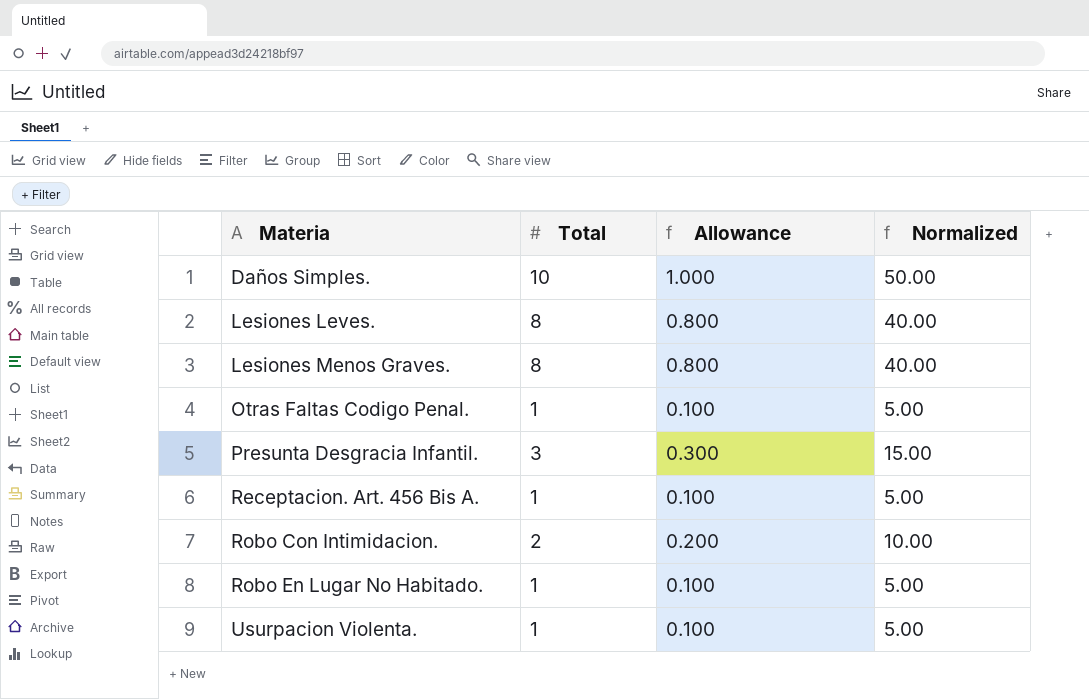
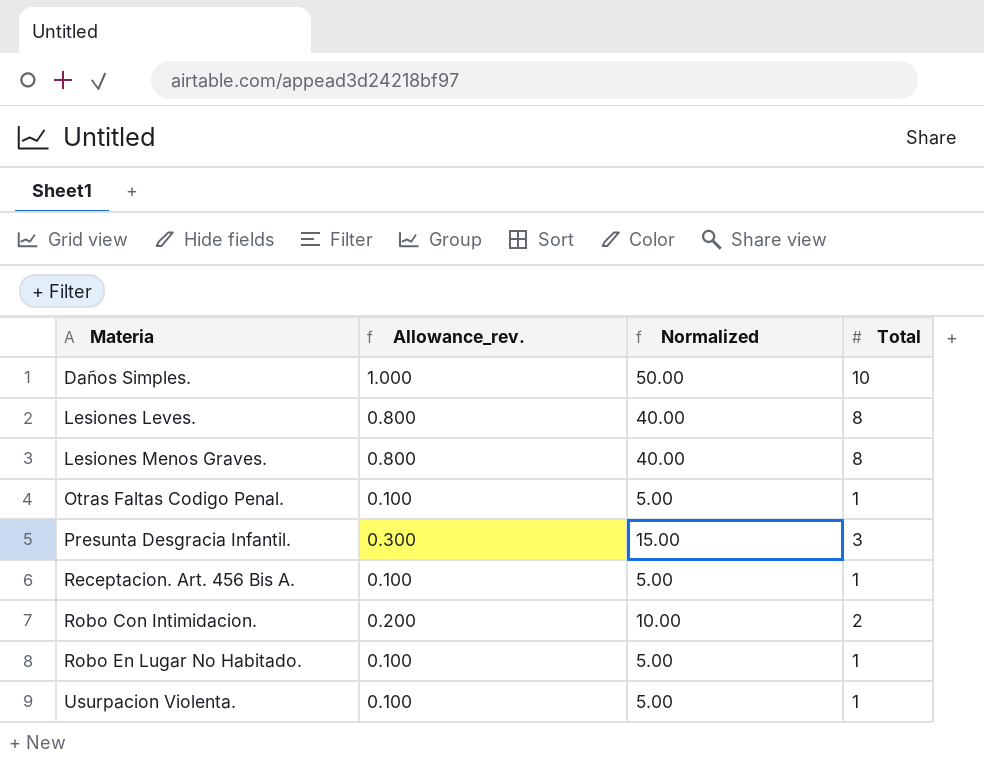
column name: Allowance -> Allowance_rev.
column Total | position: 2 -> 4

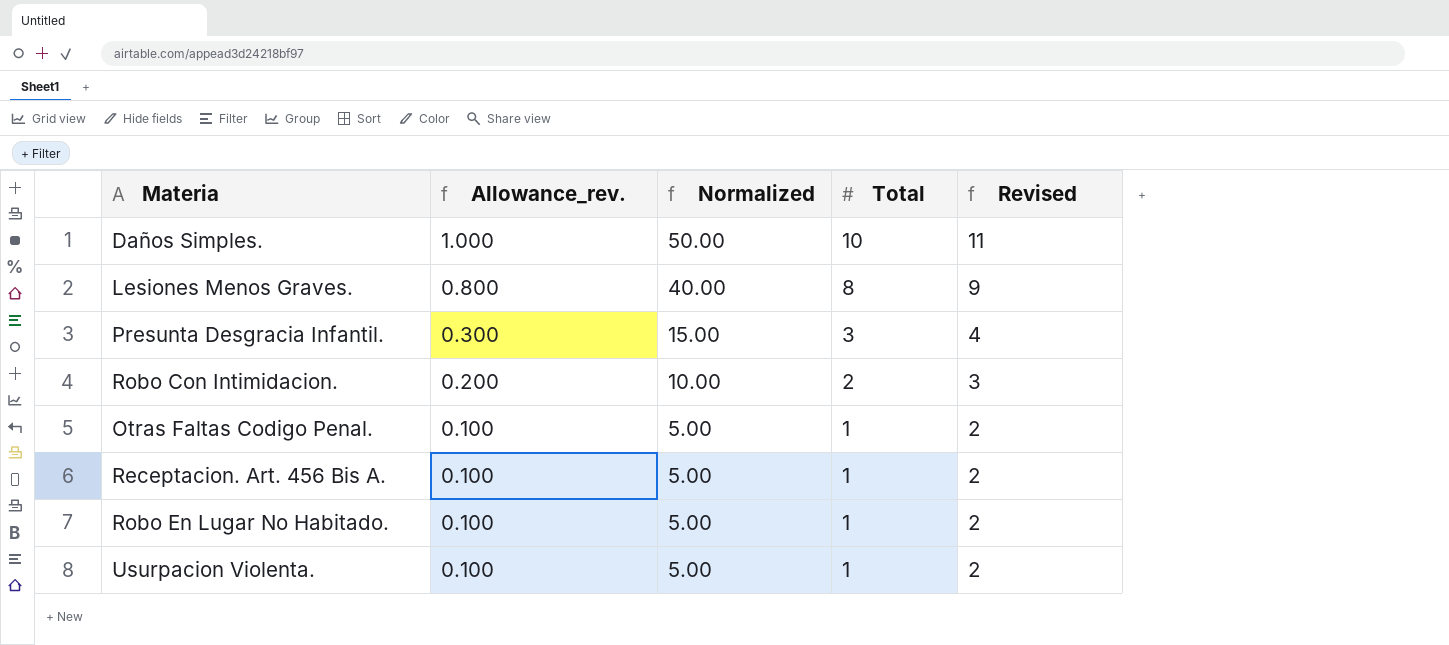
row order: Materia ascending -> Allowance_rev. descending
column Revised | formula: none -> [Total] + 1
row Lesiones Leves.: 0.800 | 40.00 | 8 -> none

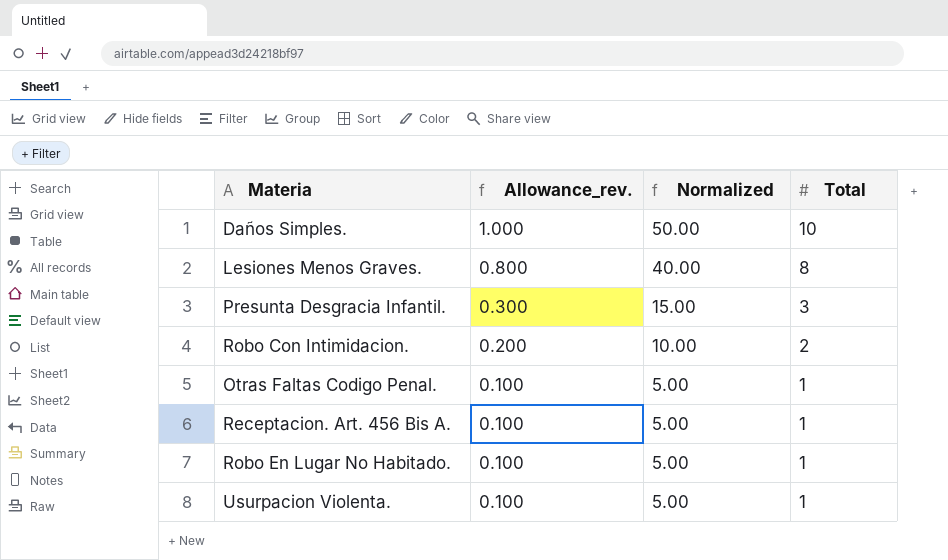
column Revised | formula: [Total] + 1 -> none

